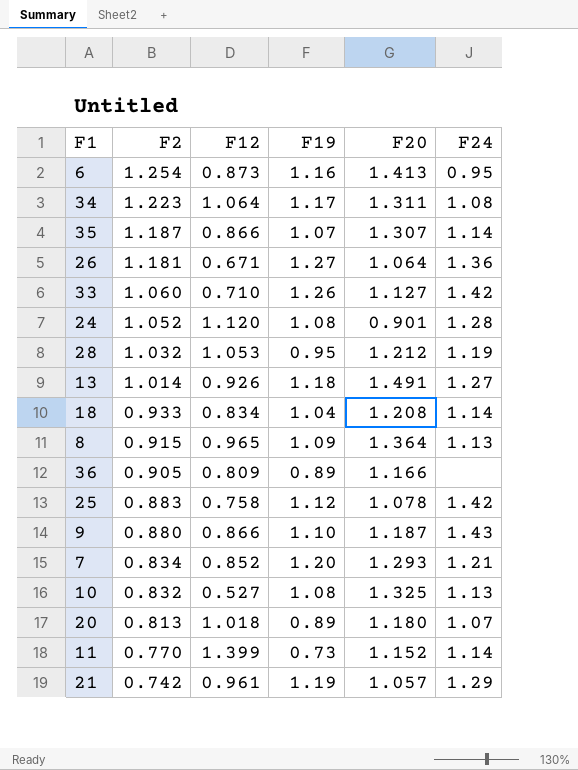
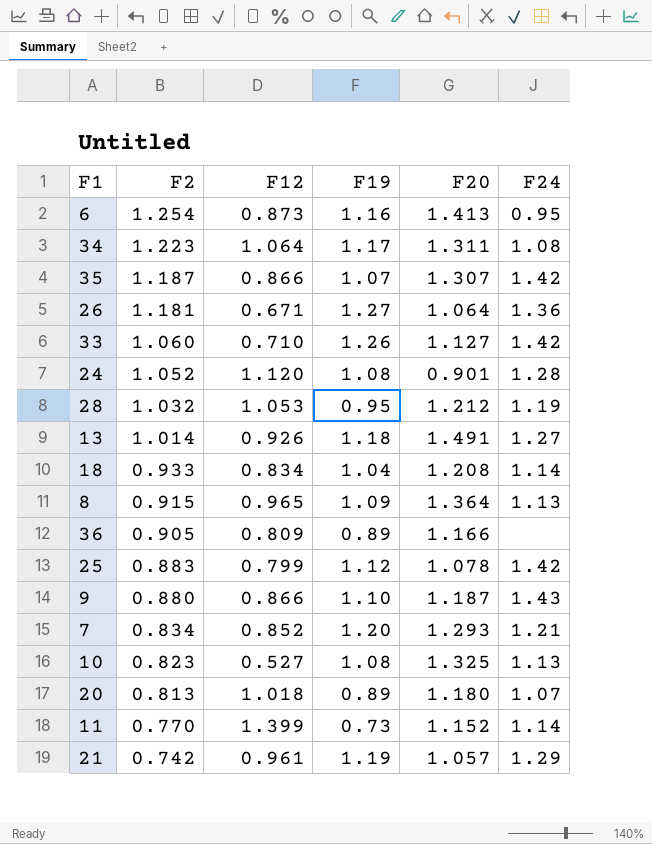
35 | F24: 1.14 -> 1.42
25 | F12: 0.758 -> 0.799
10 | F2: 0.832 -> 0.823

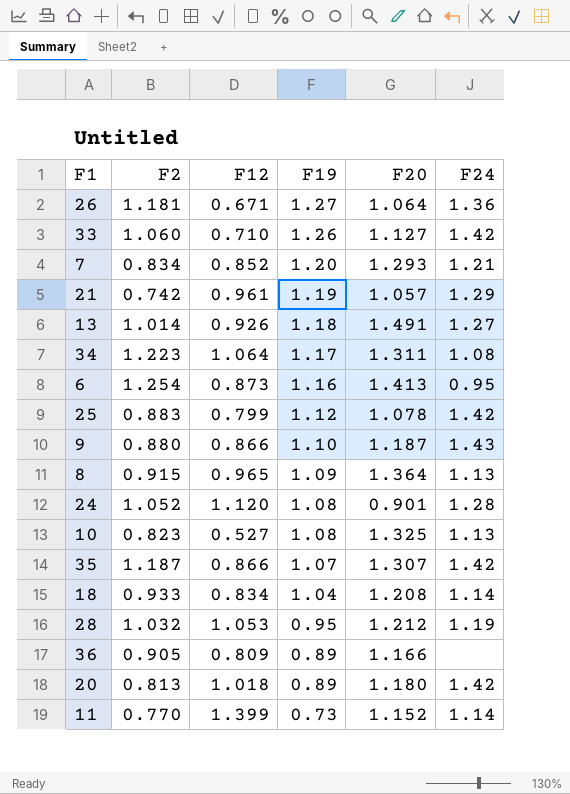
row order: F2 descending -> F19 descending
20 | F24: 1.07 -> 1.42

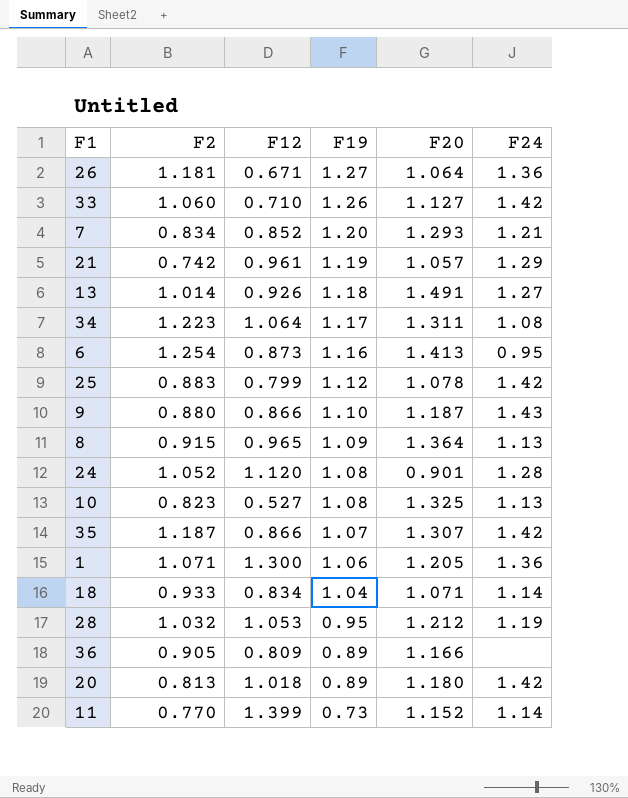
row 1: none -> 1.071 | 1.300 | 1.06 | 1.205 | 1.36
18 | F20: 1.208 -> 1.071

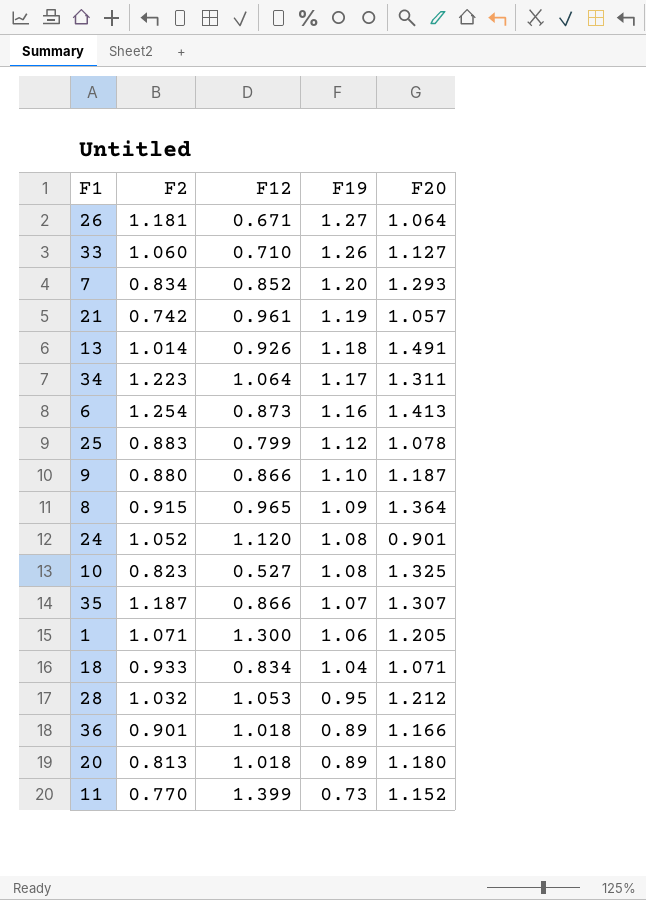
column F24 | position: 6 -> none
36 | F2: 0.905 -> 0.901
36 | F12: 0.809 -> 1.018

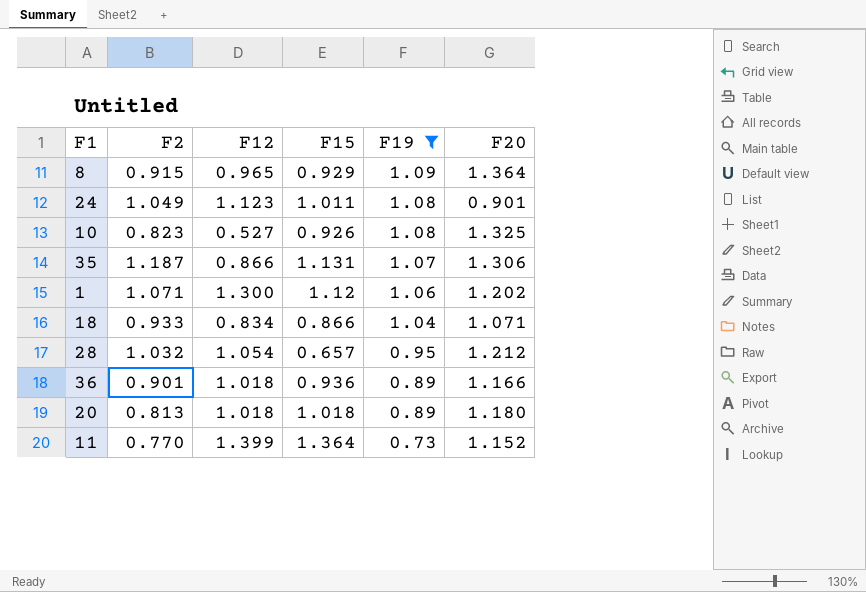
filter: none -> F19 <= 1.09
column F15 | position: none -> 4
24 | F2: 1.052 -> 1.049
24 | F12: 1.120 -> 1.123
35 | F20: 1.307 -> 1.306
1 | F20: 1.205 -> 1.202
28 | F12: 1.053 -> 1.054

